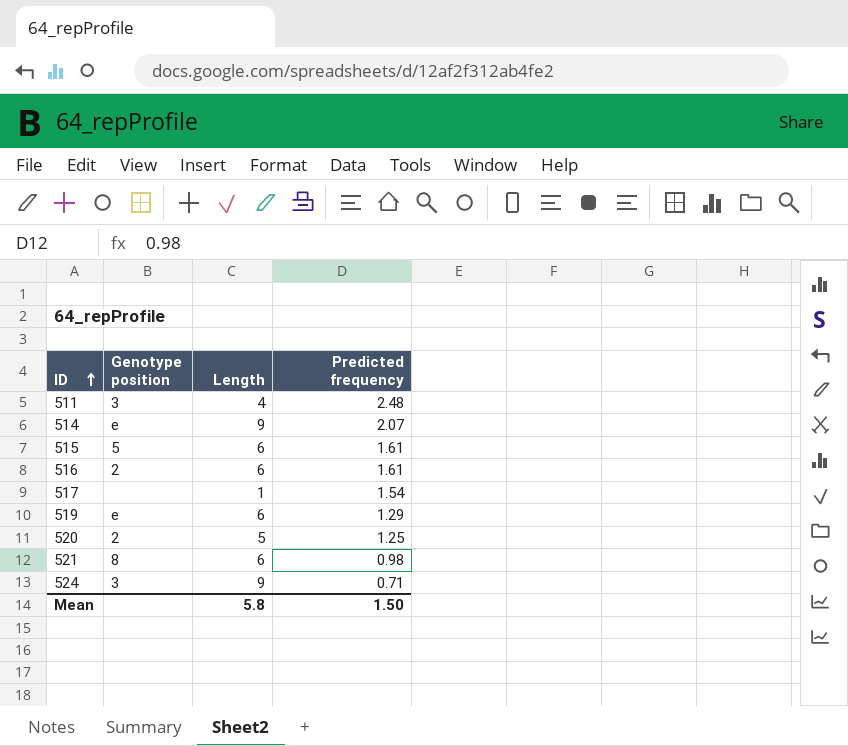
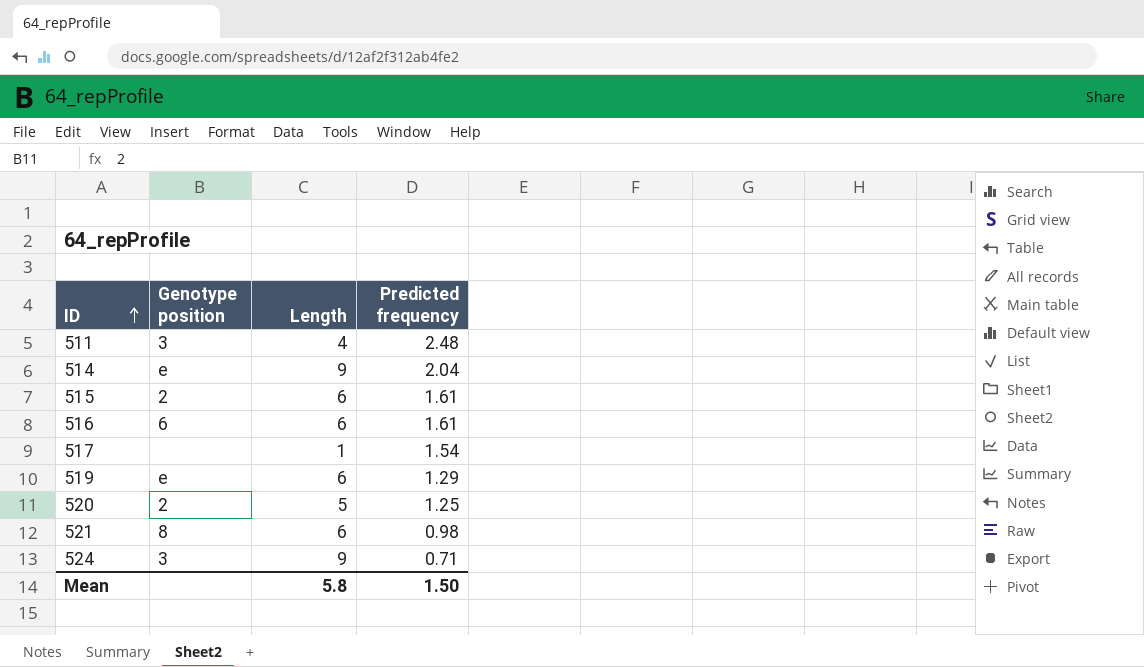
514 | Predicted frequency: 2.07 -> 2.04
515 | Genotype position: 5 -> 2
516 | Genotype position: 2 -> 6

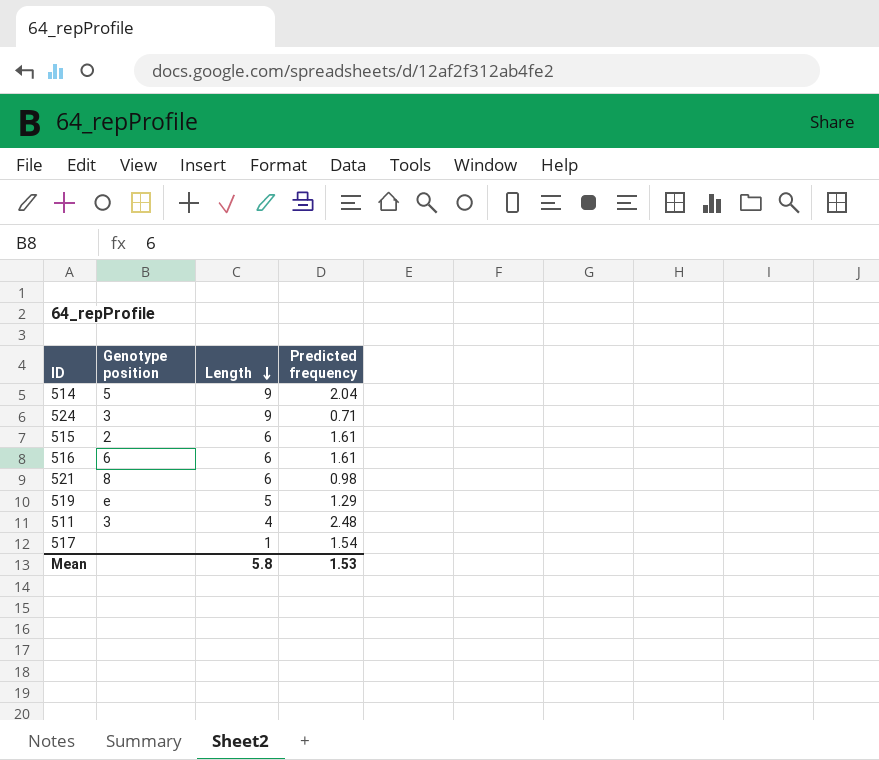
row order: ID ascending -> Length descending
row 520: 2 | 5 | 1.25 -> none
514 | Genotype position: e -> 5
519 | Length: 6 -> 5
Mean | Predicted frequency: 1.50 -> 1.53

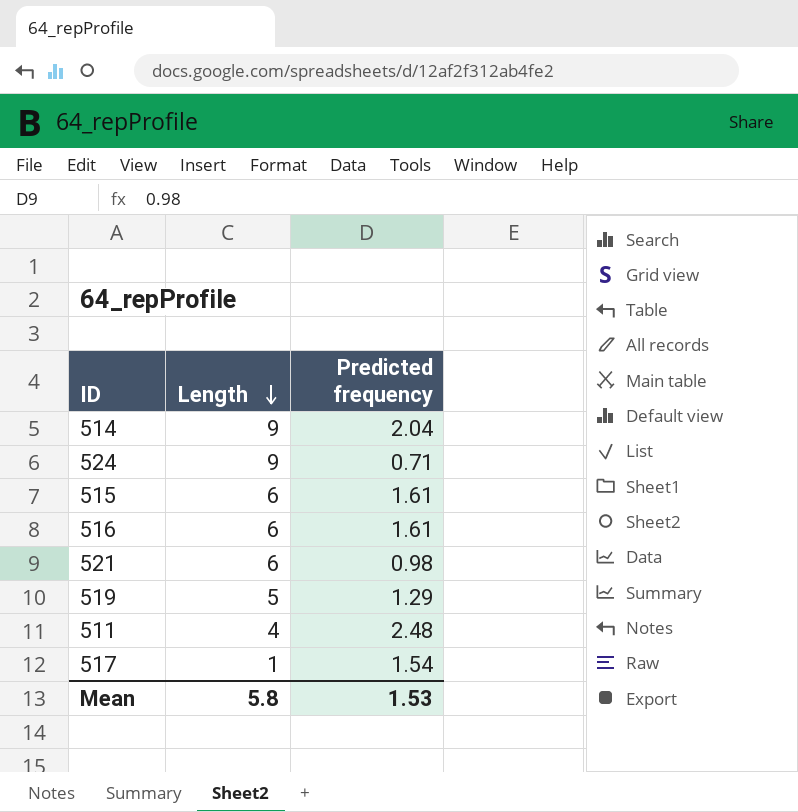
column Genotype position | position: 2 -> none

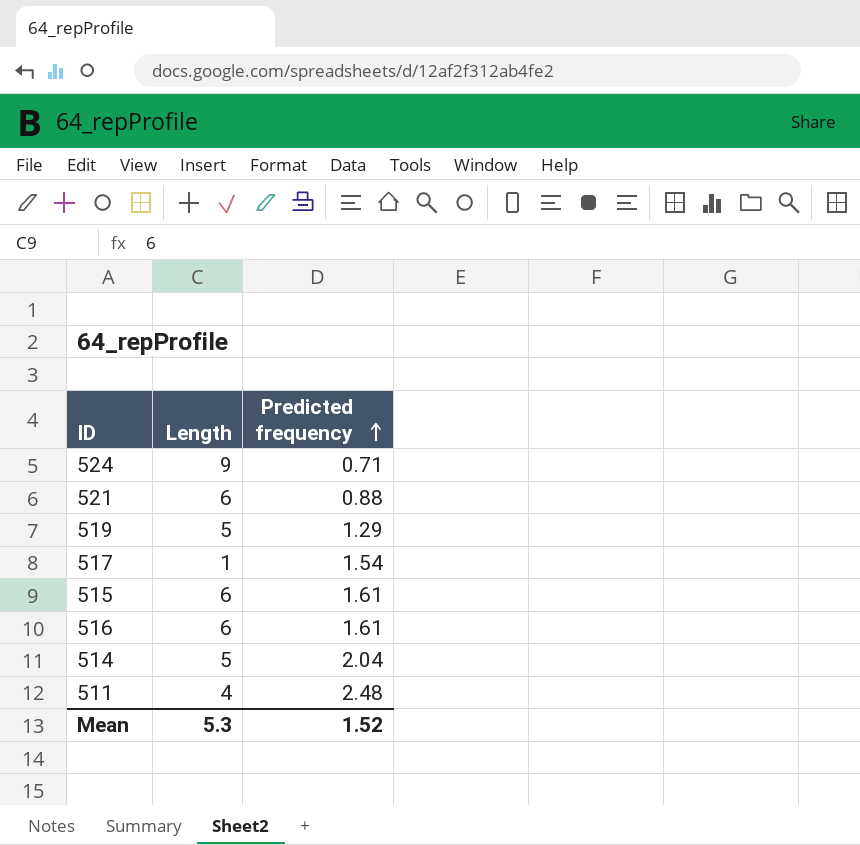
row order: Length descending -> Predicted frequency ascending
521 | Predicted frequency: 0.98 -> 0.88
514 | Length: 9 -> 5
Mean | Length: 5.8 -> 5.3
Mean | Predicted frequency: 1.53 -> 1.52

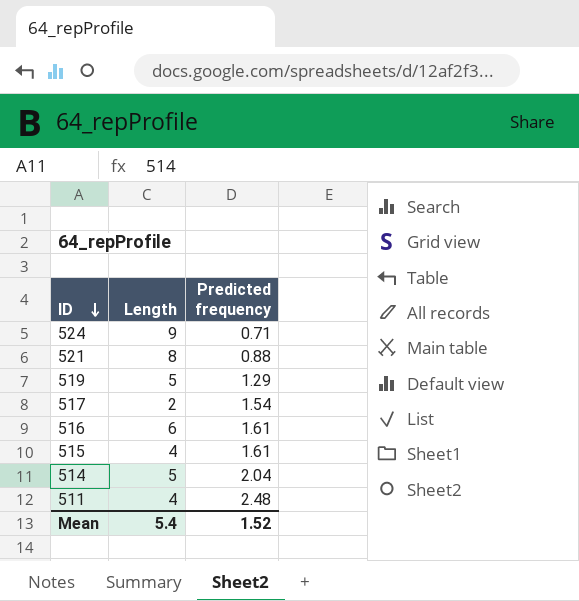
row order: Predicted frequency ascending -> ID descending
521 | Length: 6 -> 8
517 | Length: 1 -> 2
515 | Length: 6 -> 4
Mean | Length: 5.3 -> 5.4

